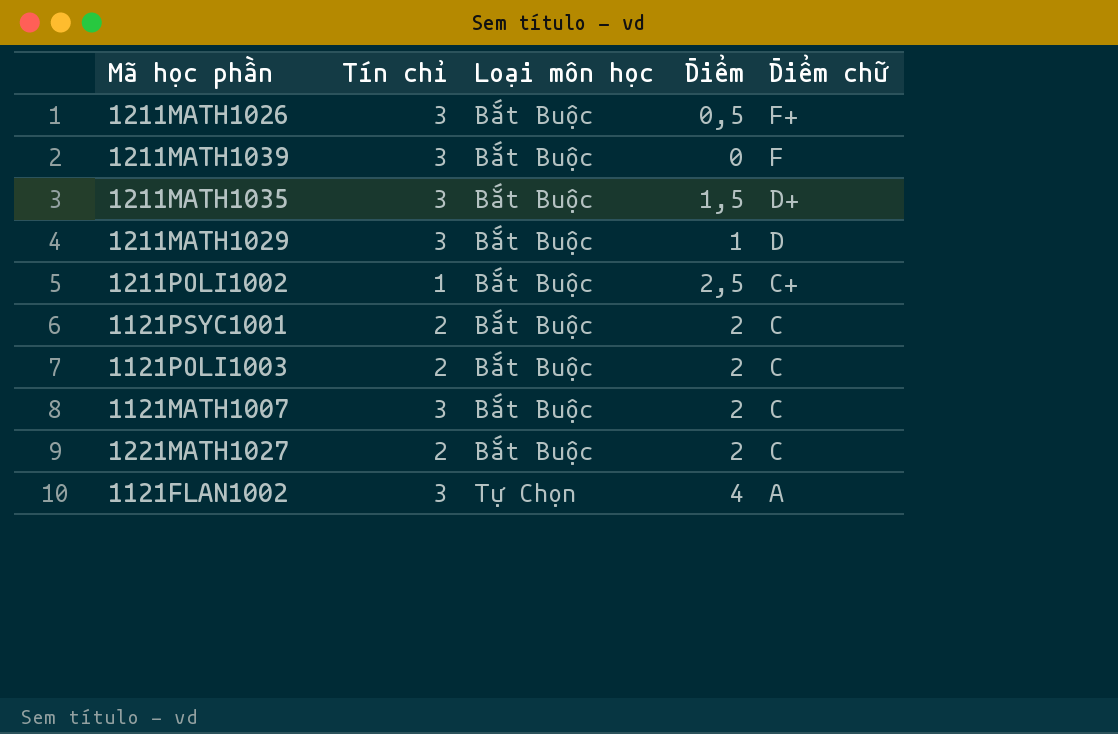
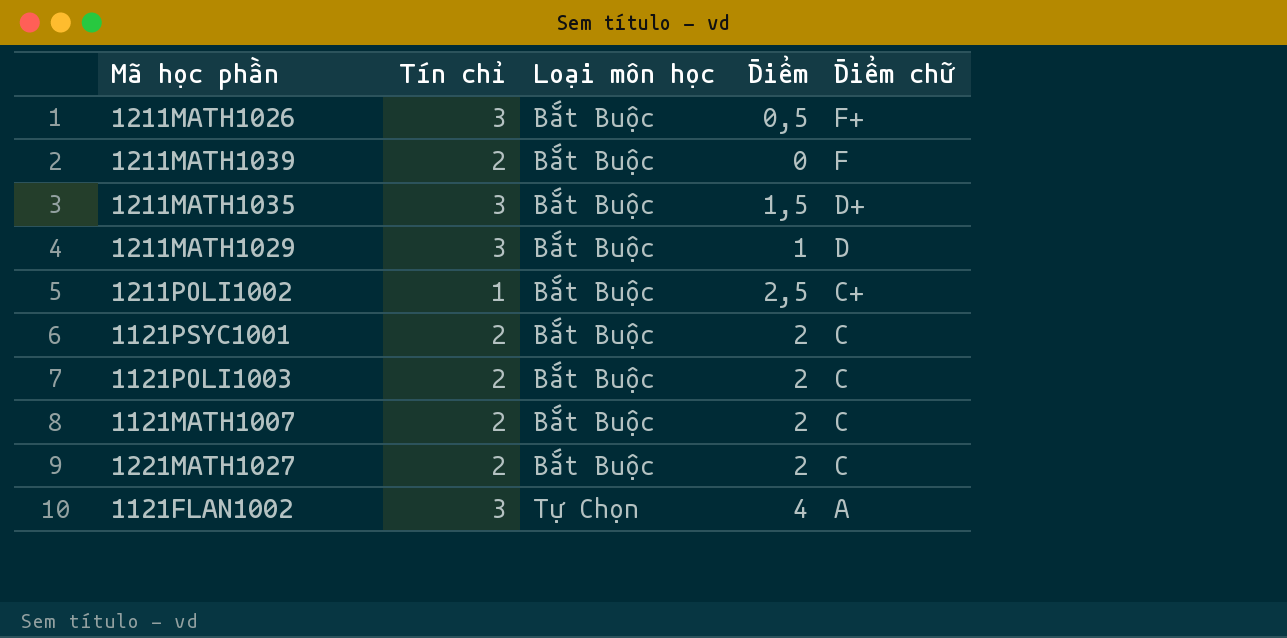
1211MATH1039 | Tín chỉ: 3 -> 2
1121MATH1007 | Tín chỉ: 3 -> 2

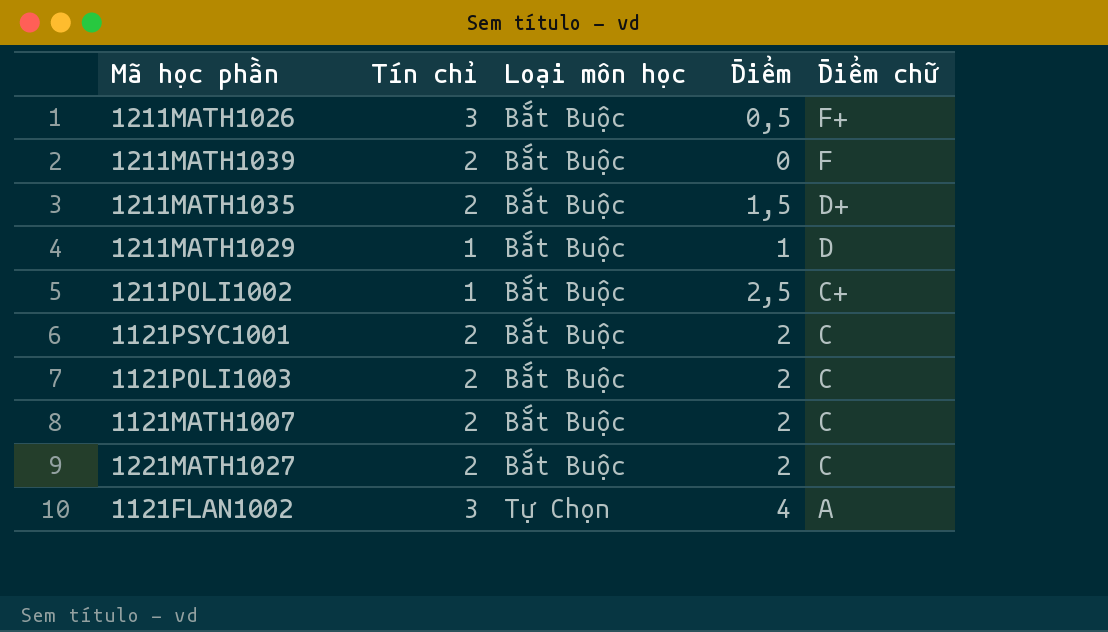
1211MATH1035 | Tín chỉ: 3 -> 2
1211MATH1029 | Tín chỉ: 3 -> 1

